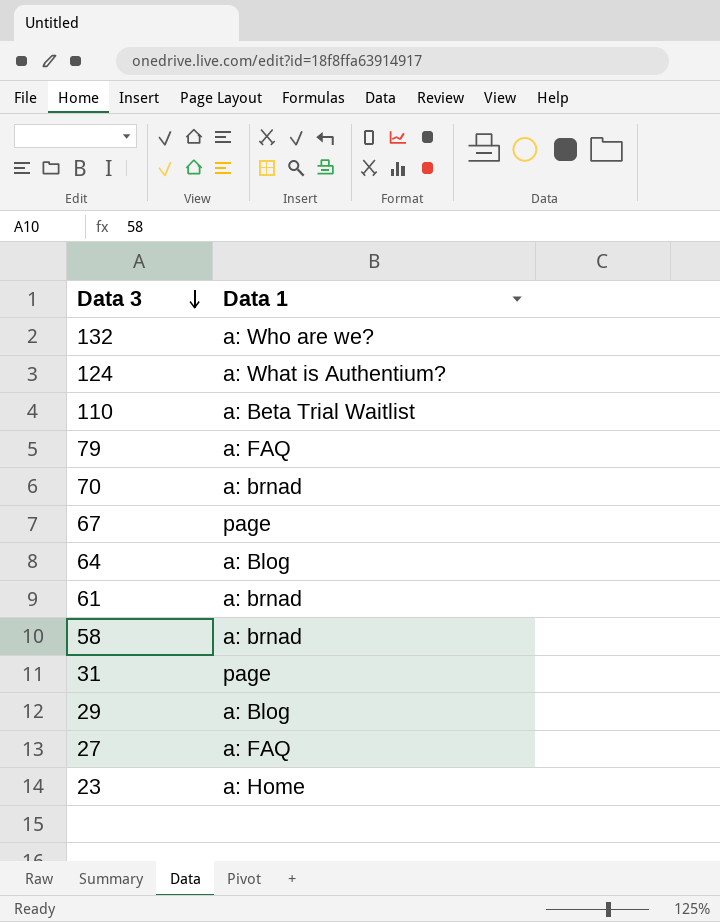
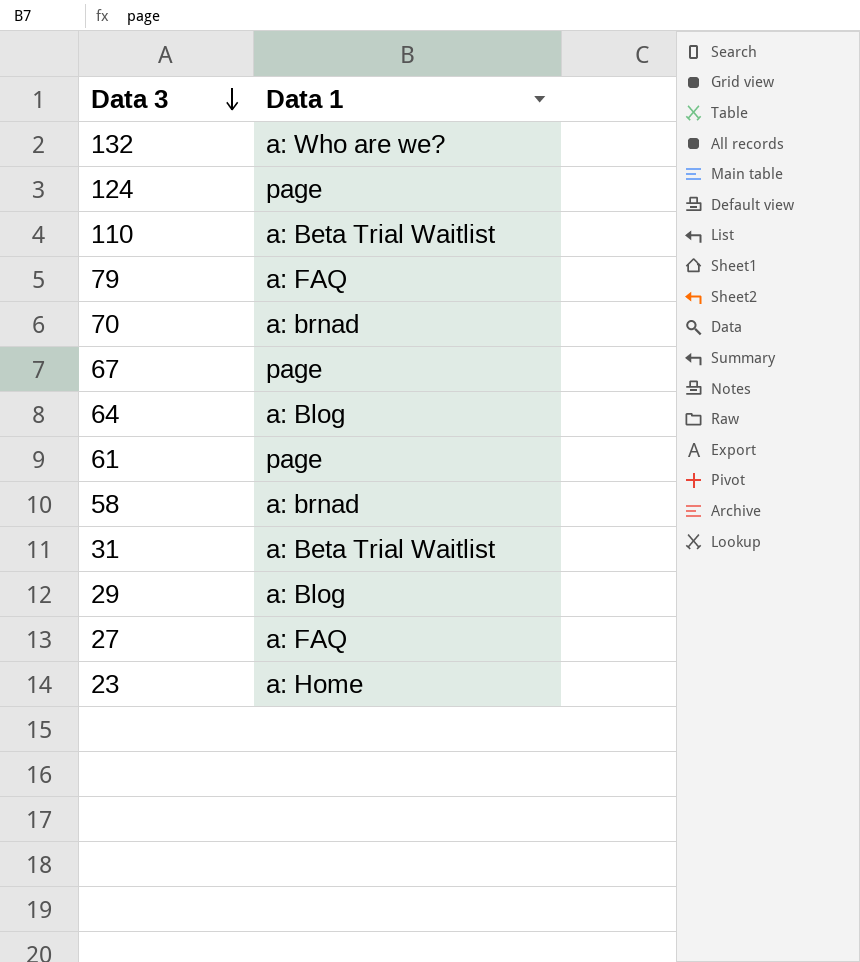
124 | Data 1: a: What is Authentium? -> page
61 | Data 1: a: brnad -> page
31 | Data 1: page -> a: Beta Trial Waitlist

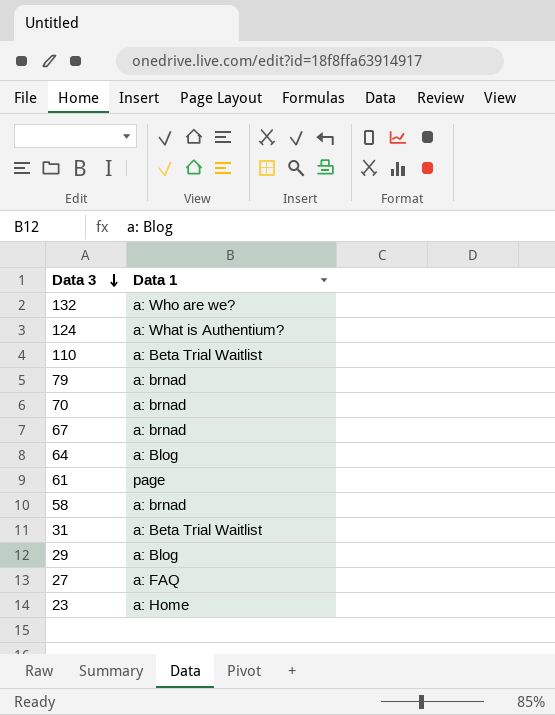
124 | Data 1: page -> a: What is Authentium?
79 | Data 1: a: FAQ -> a: brnad
67 | Data 1: page -> a: brnad

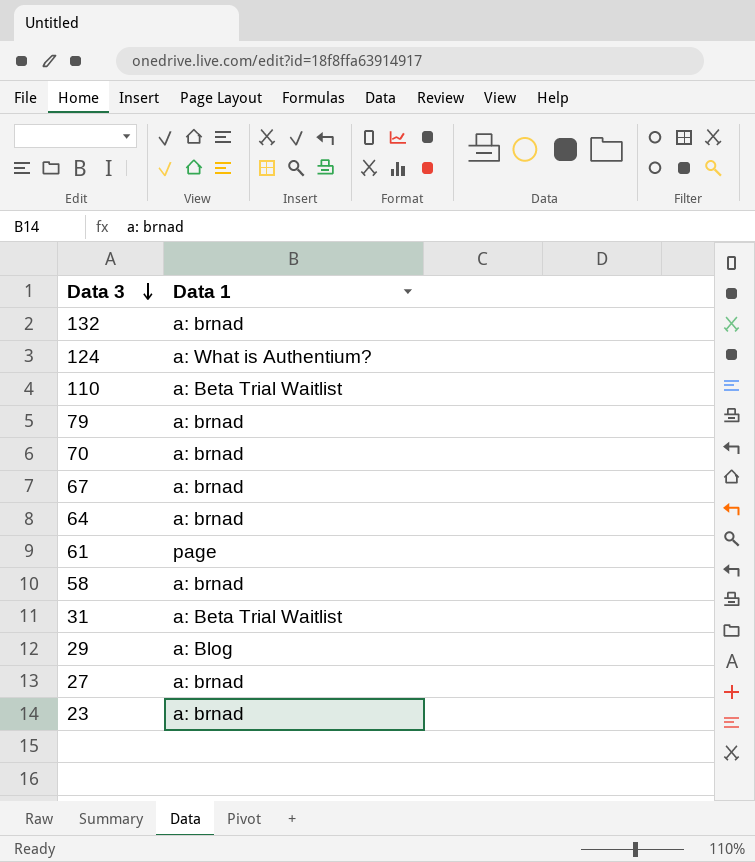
132 | Data 1: a: Who are we? -> a: brnad
64 | Data 1: a: Blog -> a: brnad
27 | Data 1: a: FAQ -> a: brnad
23 | Data 1: a: Home -> a: brnad

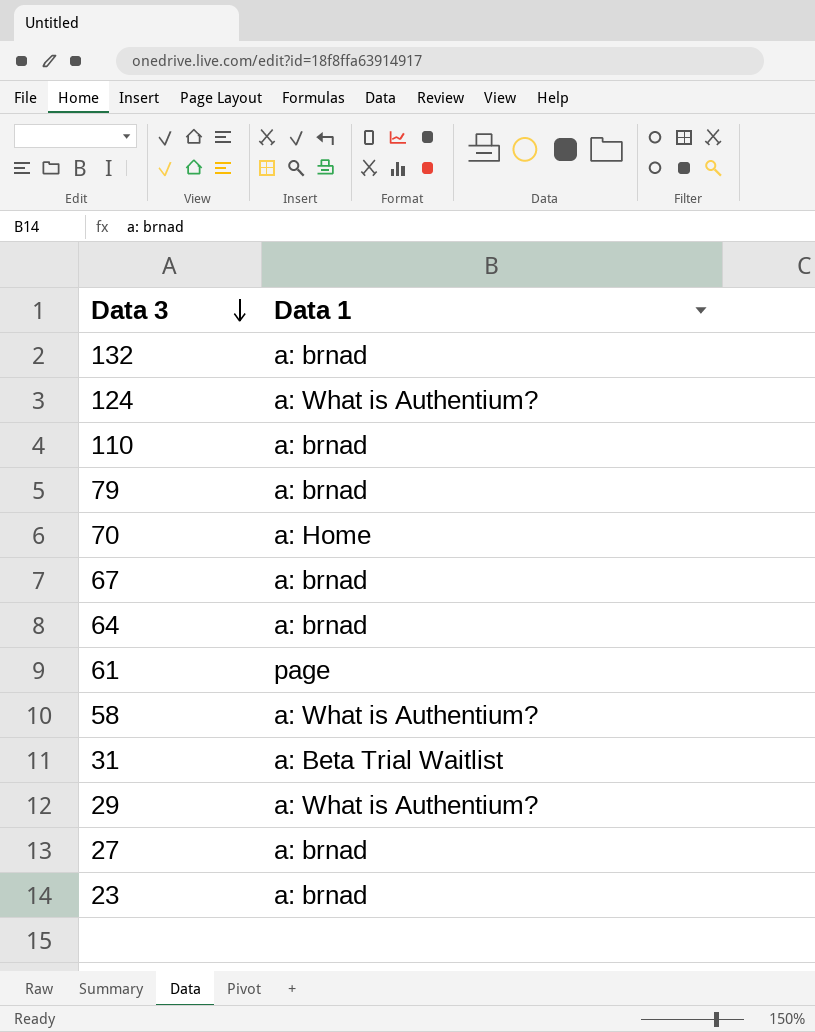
110 | Data 1: a: Beta Trial Waitlist -> a: brnad
70 | Data 1: a: brnad -> a: Home
58 | Data 1: a: brnad -> a: What is Authentium?
29 | Data 1: a: Blog -> a: What is Authentium?

